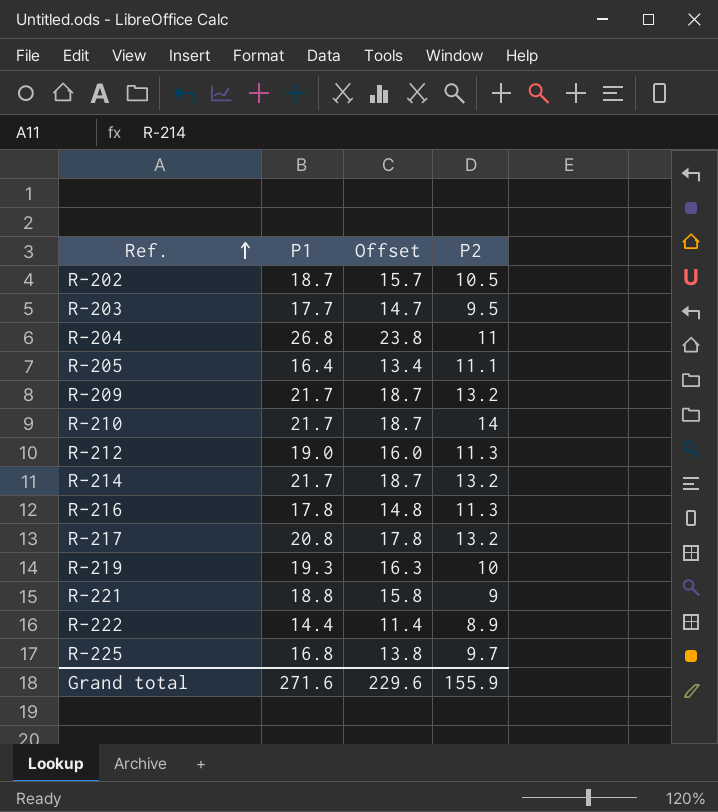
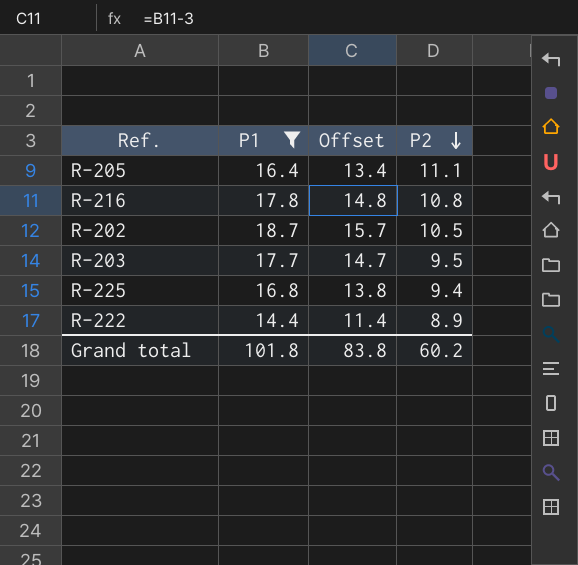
filter: none -> P1 <= 18.7
row order: Ref. ascending -> P2 descending
R-216 | P2: 11.3 -> 10.8
R-225 | P2: 9.7 -> 9.4
Grand total | P1: 271.6 -> 101.8
Grand total | Offset: 229.6 -> 83.8
Grand total | P2: 155.9 -> 60.2

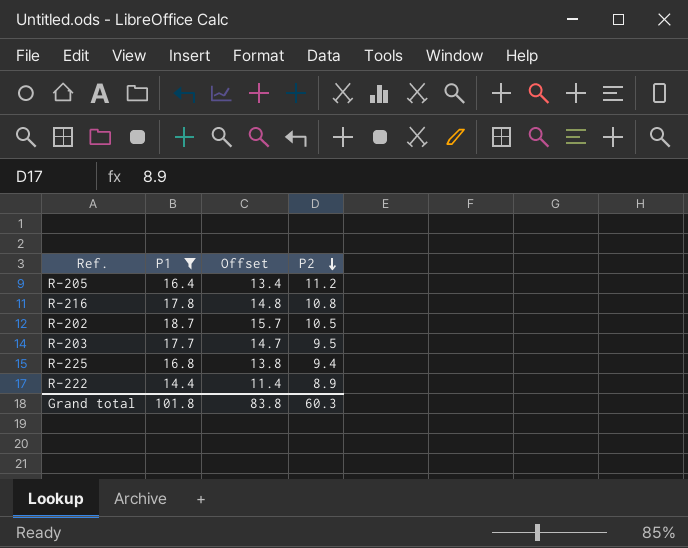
R-205 | P2: 11.1 -> 11.2
Grand total | P2: 60.2 -> 60.3

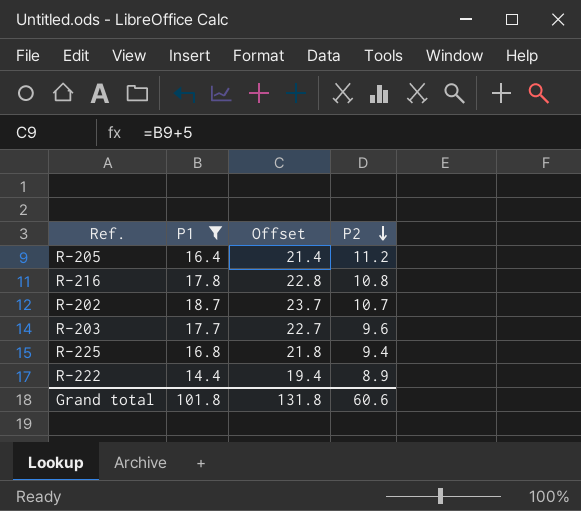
column Offset | formula: [P1] - 3 -> [P1] + 5
R-202 | P2: 10.5 -> 10.7
R-203 | P2: 9.5 -> 9.6
Grand total | Offset: 83.8 -> 131.8
Grand total | P2: 60.3 -> 60.6

